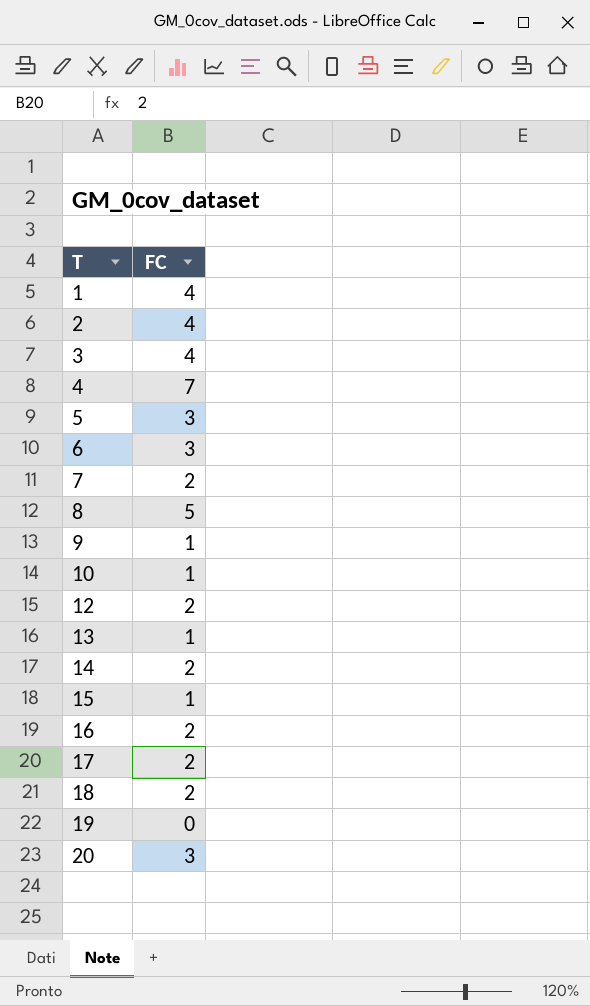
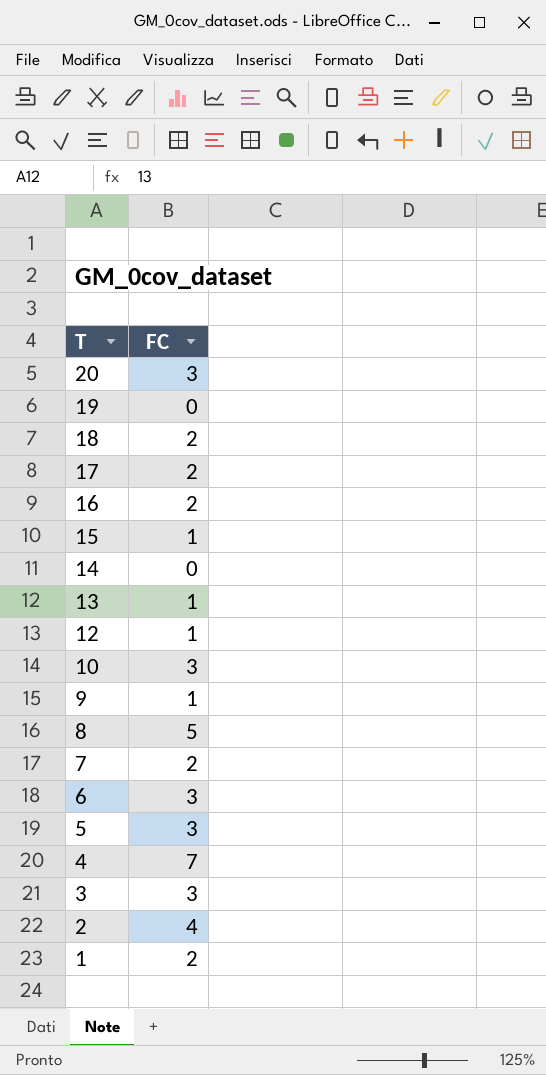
row order: T ascending -> T descending
14 | FC: 2 -> 0
12 | FC: 2 -> 1
10 | FC: 1 -> 3
3 | FC: 4 -> 3
1 | FC: 4 -> 2

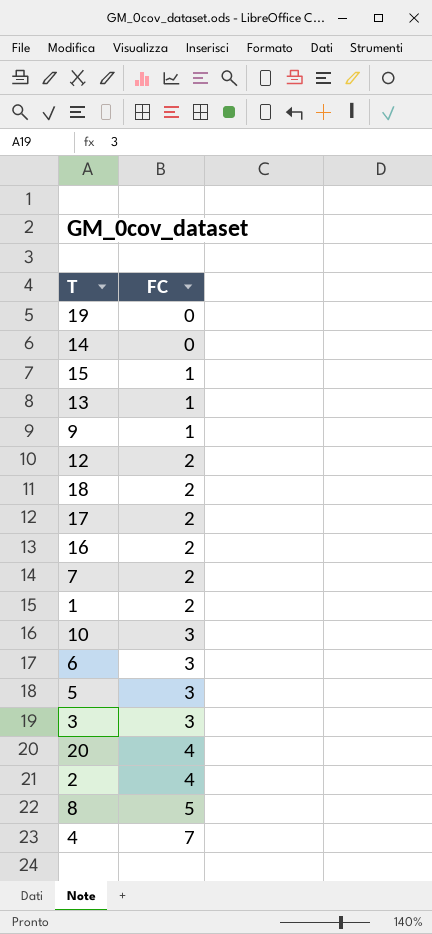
row order: T descending -> FC ascending
12 | FC: 1 -> 2
20 | FC: 3 -> 4

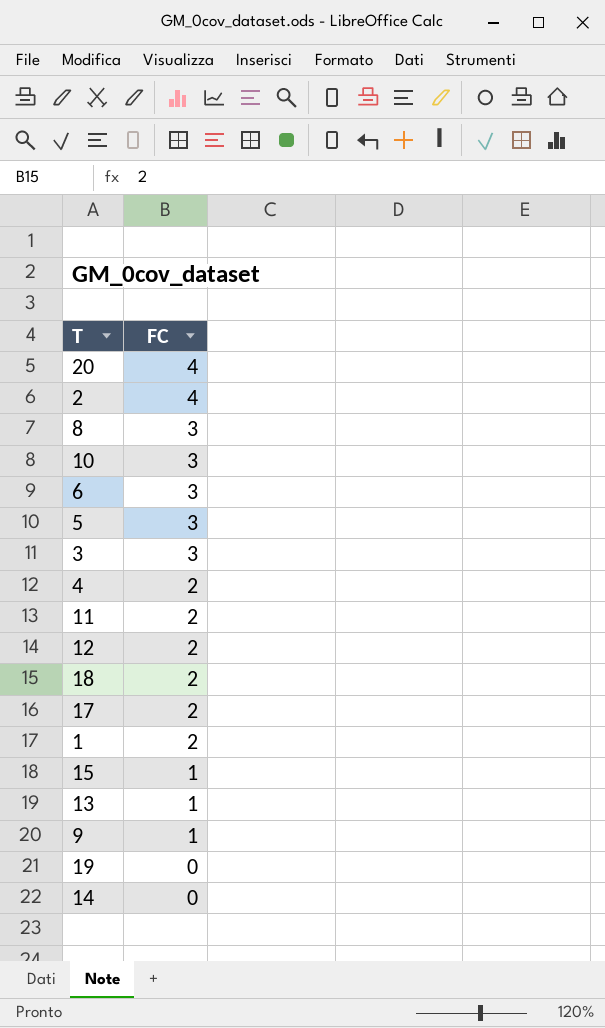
row order: FC ascending -> FC descending
row 16: 2 -> none
row 7: 2 -> none
8 | FC: 5 -> 3
4 | FC: 7 -> 2
row 11: none -> 2

